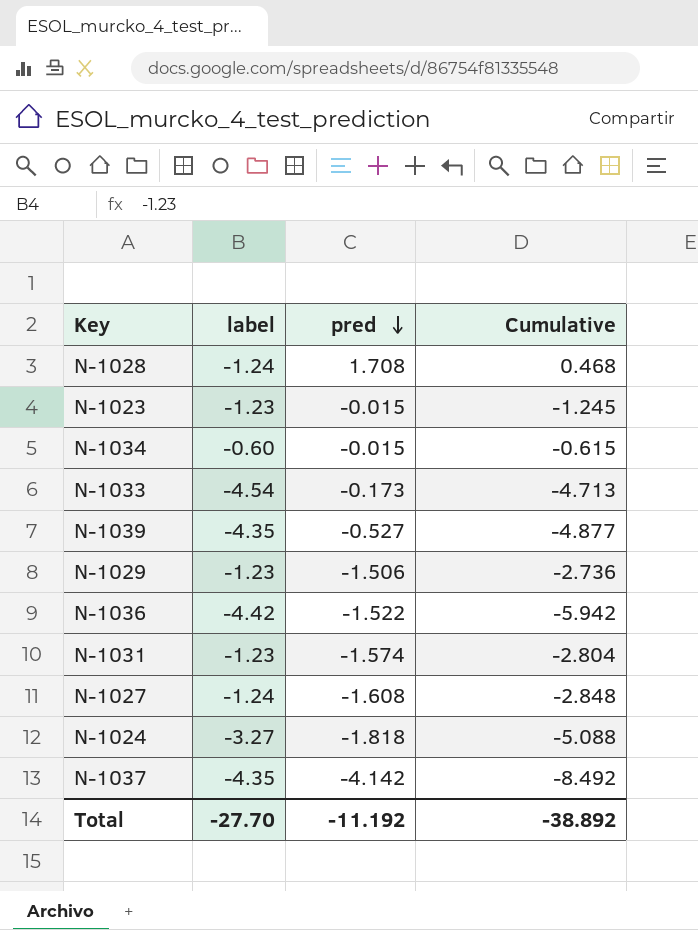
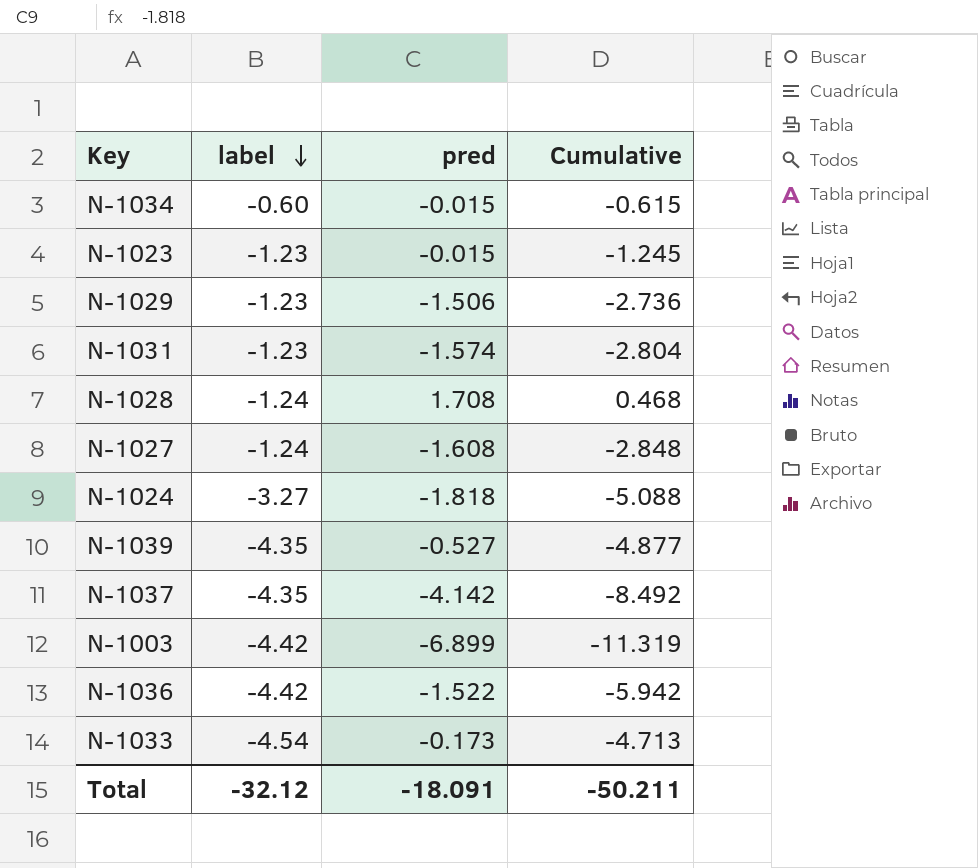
row order: pred descending -> label descending
row N-1003: none -> -4.42 | -6.899 | -11.319
Total | label: -27.70 -> -32.12
Total | pred: -11.192 -> -18.091
Total | Cumulative: -38.892 -> -50.211

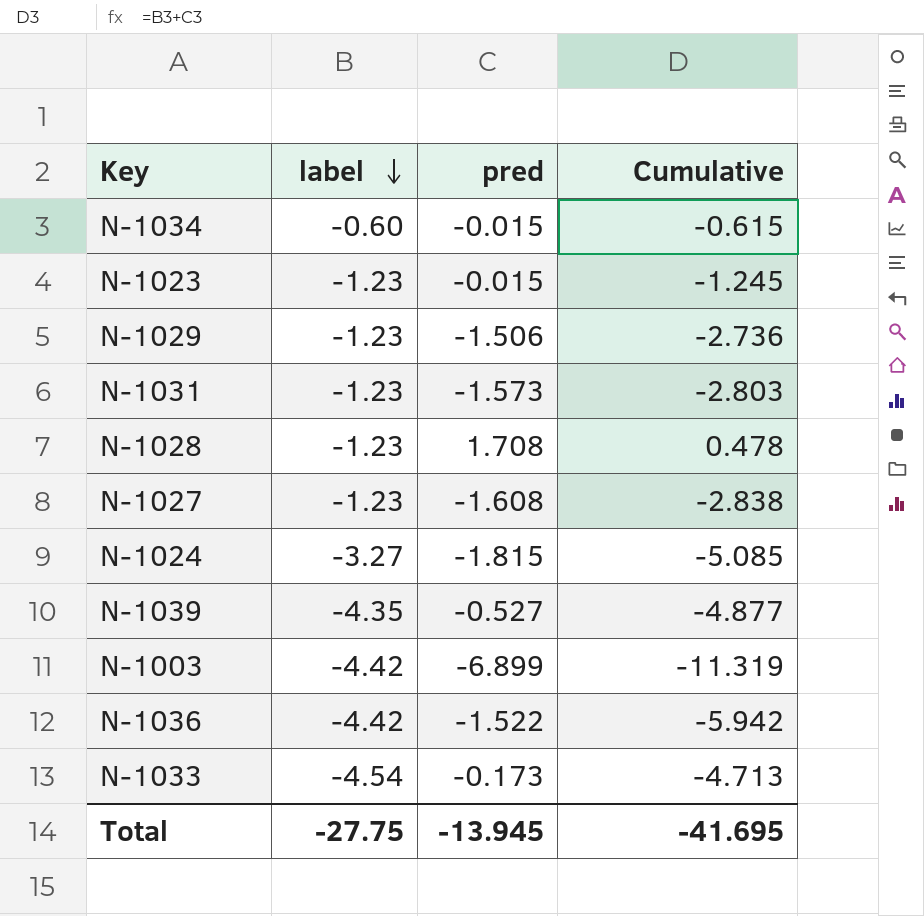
row N-1037: -4.35 | -4.142 | -8.492 -> none
N-1031 | pred: -1.574 -> -1.573
N-1031 | Cumulative: -2.804 -> -2.803
N-1028 | label: -1.24 -> -1.23
N-1028 | Cumulative: 0.468 -> 0.478
N-1027 | label: -1.24 -> -1.23
N-1027 | Cumulative: -2.848 -> -2.838
N-1024 | pred: -1.818 -> -1.815
N-1024 | Cumulative: -5.088 -> -5.085
Total | label: -32.12 -> -27.75
Total | pred: -18.091 -> -13.945
Total | Cumulative: -50.211 -> -41.695

